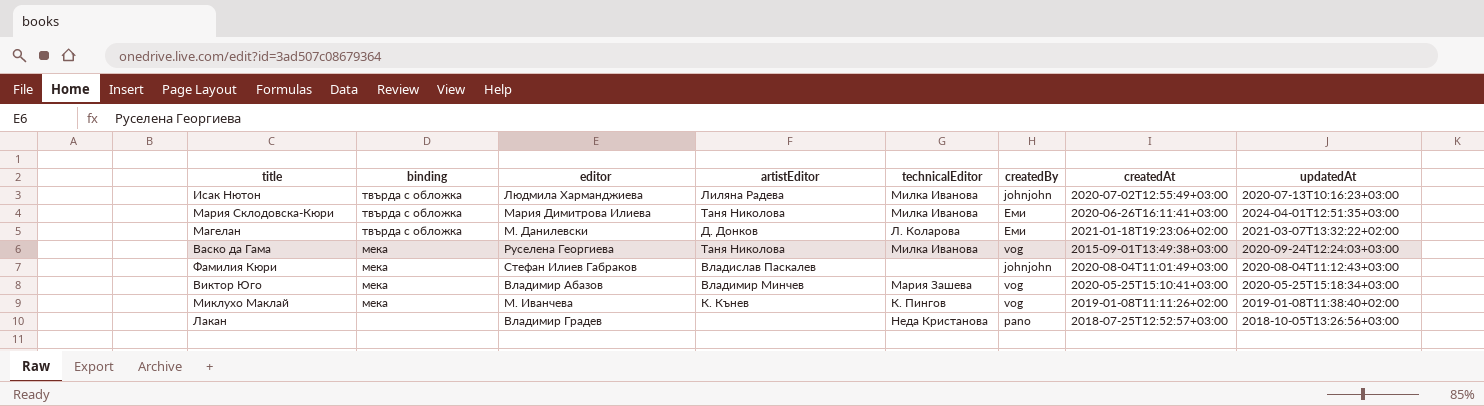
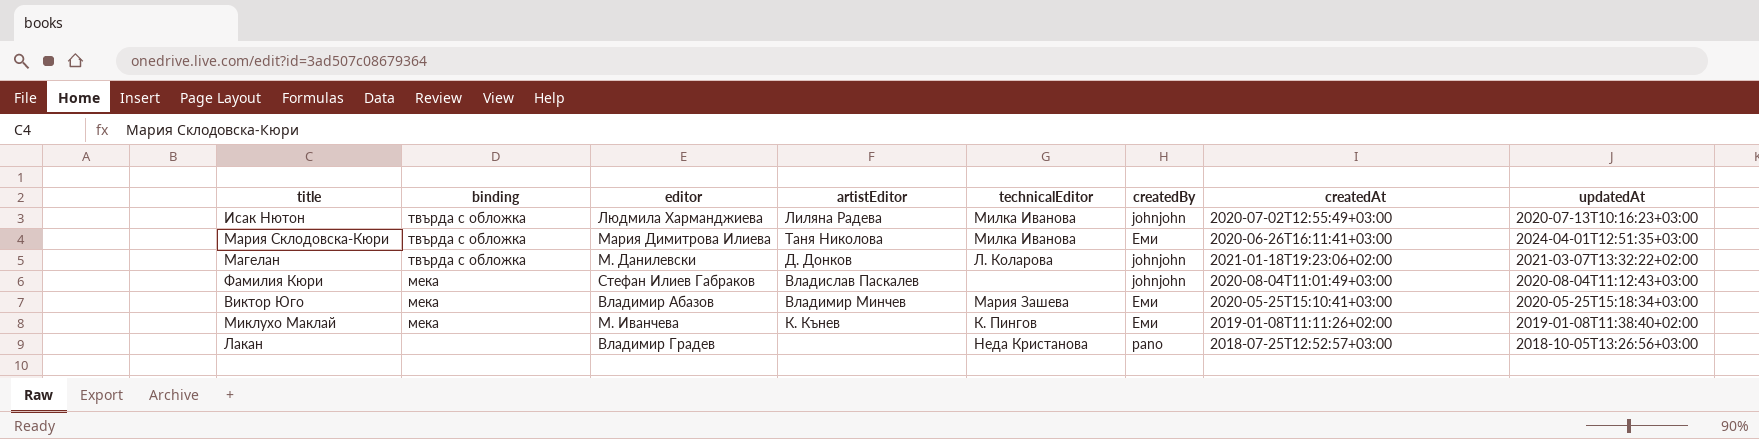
row Васко да Гама: мека | Руселена Георгиева | Таня Николова | Милка Иванова | vog | 2015-09-01T13:49:38+03:00 | 2020-09-24T12:24:03+03:00 -> none
Магелан | createdBy: Еми -> johnjohn
Виктор Юго | createdBy: vog -> Еми
Миклухо Маклай | createdBy: vog -> Еми

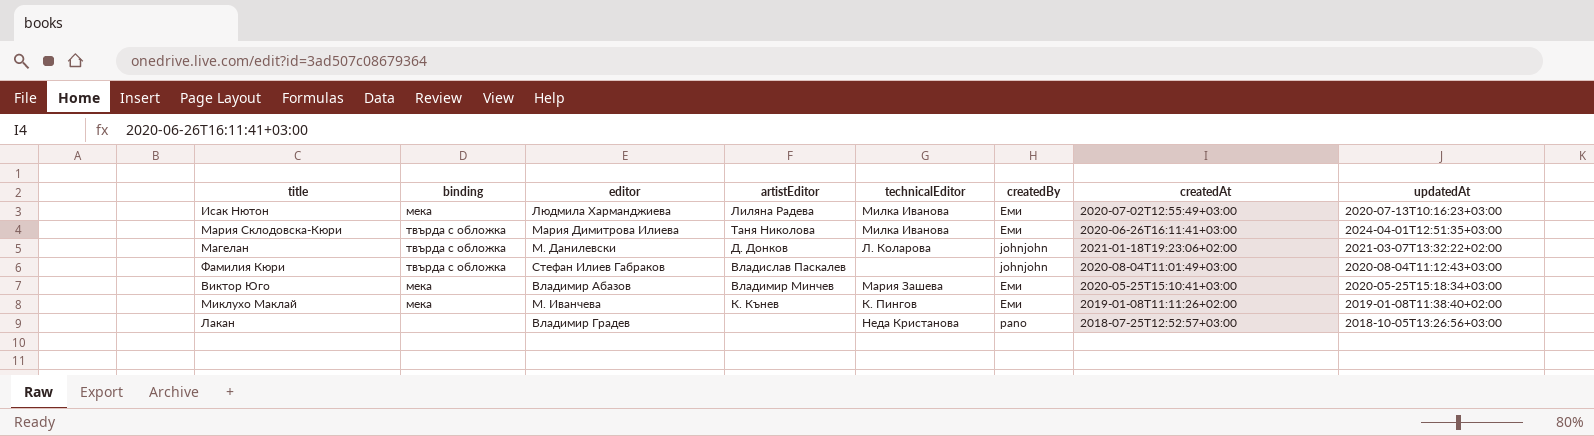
Исак Нютон | binding: твърда с обложка -> мека
Исак Нютон | createdBy: johnjohn -> Еми
Фамилия Кюри | binding: мека -> твърда с обложка

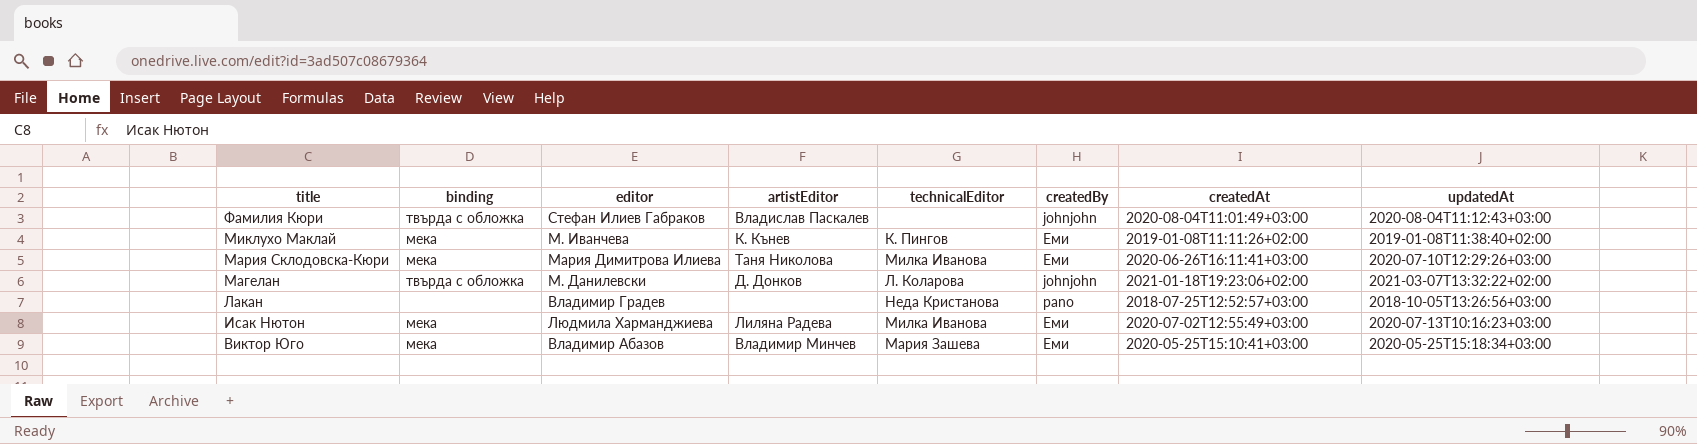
row order: none -> title descending
Мария Склодовска-Кюри | binding: твърда с обложка -> мека
Мария Склодовска-Кюри | updatedAt: 2024-04-01T12:51:35+03:00 -> 2020-07-10T12:29:26+03:00

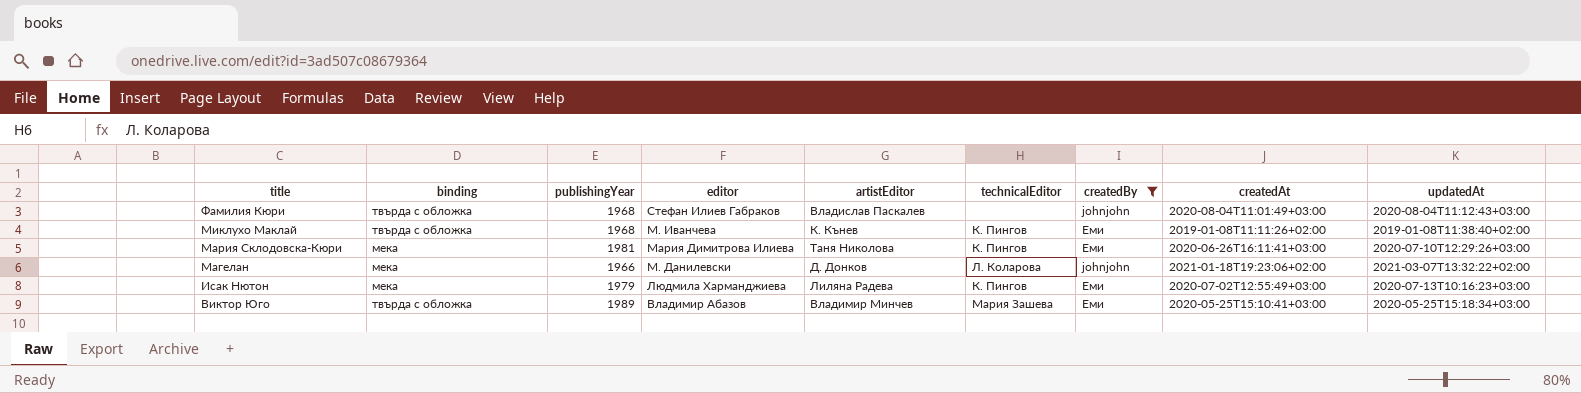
filter: none -> createdBy != pano
column publishingYear | position: none -> 3
Миклухо Маклай | binding: мека -> твърда с обложка
Мария Склодовска-Кюри | technicalEditor: Милка Иванова -> К. Пингов
Магелан | binding: твърда с обложка -> мека
Исак Нютон | technicalEditor: Милка Иванова -> К. Пингов
Виктор Юго | binding: мека -> твърда с обложка

